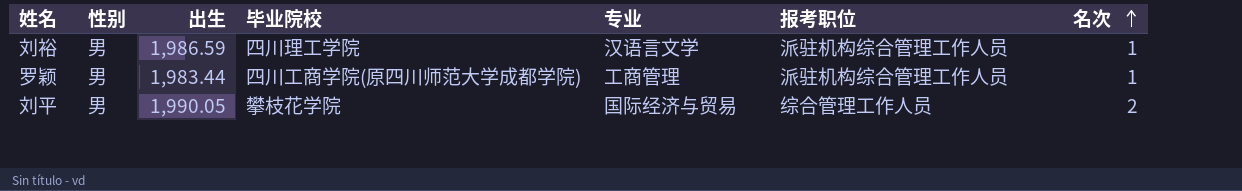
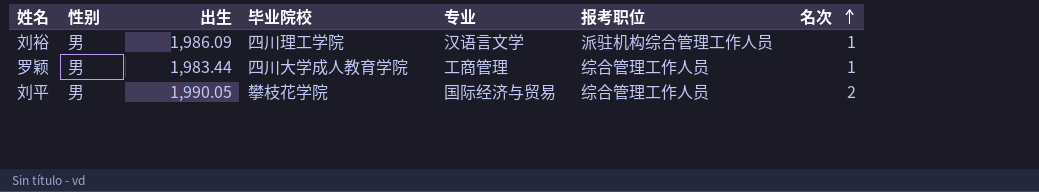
刘裕 | 出生: 1,986.59 -> 1,986.09
罗颖 | 毕业院校: 四川工商学院(原四川师范大学成都学院) -> 四川大学成人教育学院
罗颖 | 报考职位: 派驻机构综合管理工作人员 -> 综合管理工作人员

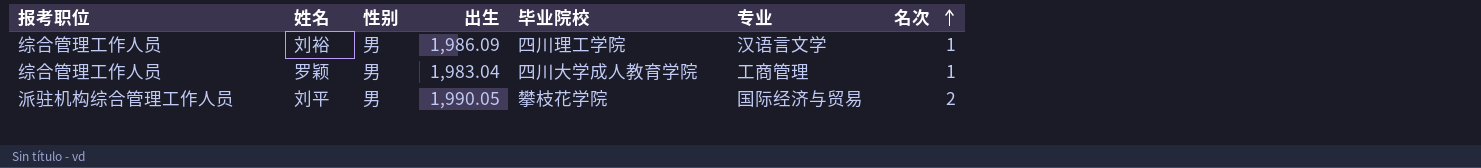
column 报考职位 | position: 6 -> 1
刘裕 | 报考职位: 派驻机构综合管理工作人员 -> 综合管理工作人员
罗颖 | 出生: 1,983.44 -> 1,983.04
刘平 | 报考职位: 综合管理工作人员 -> 派驻机构综合管理工作人员

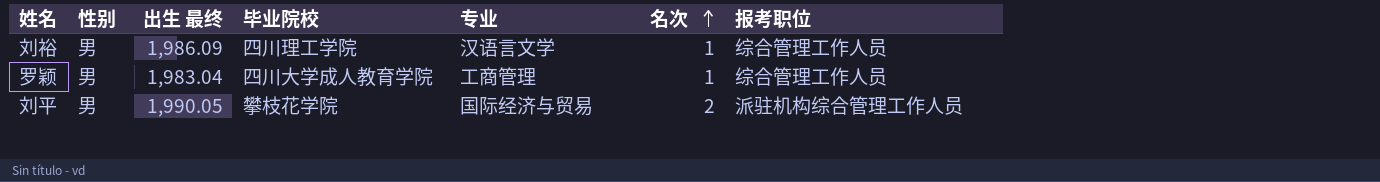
column name: 出生 -> 出生 最终
column 报考职位 | position: 1 -> 7

